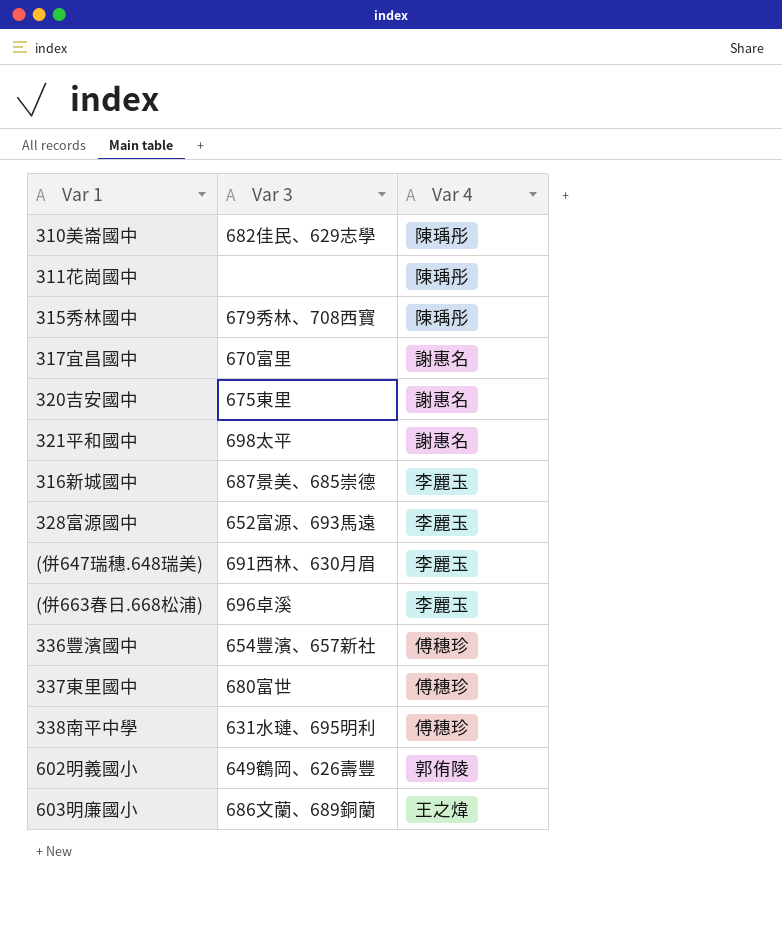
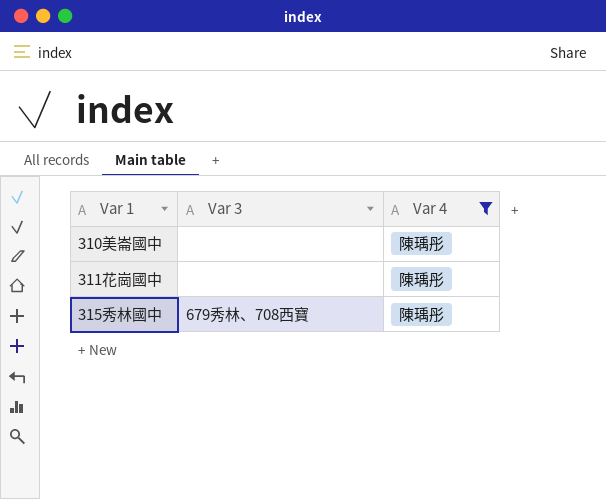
filter: none -> Var 4 = 陳瑀彤
310美崙國中 | Var 3: 682佳民、629志學 -> none

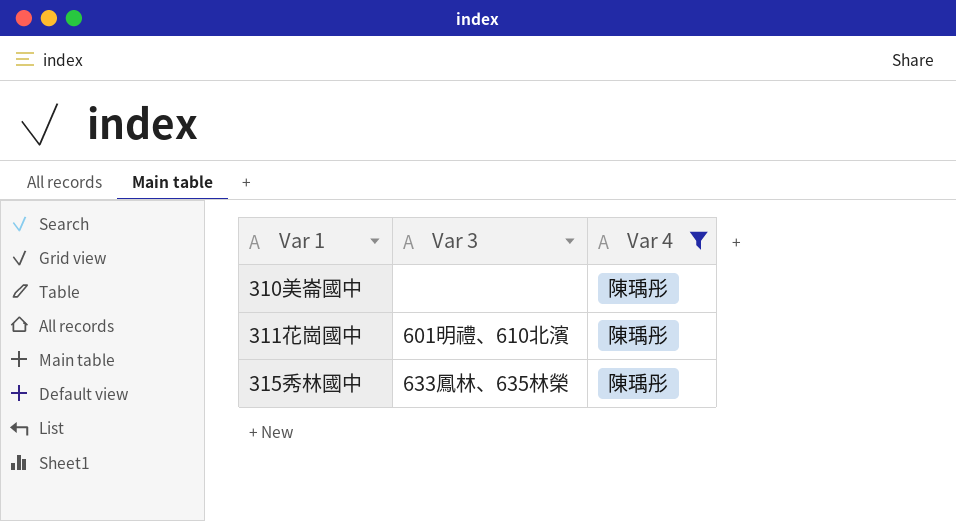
311花崗國中 | Var 3: none -> 601明禮、610北濱
315秀林國中 | Var 3: 679秀林、708西寶 -> 633鳳林、635林榮

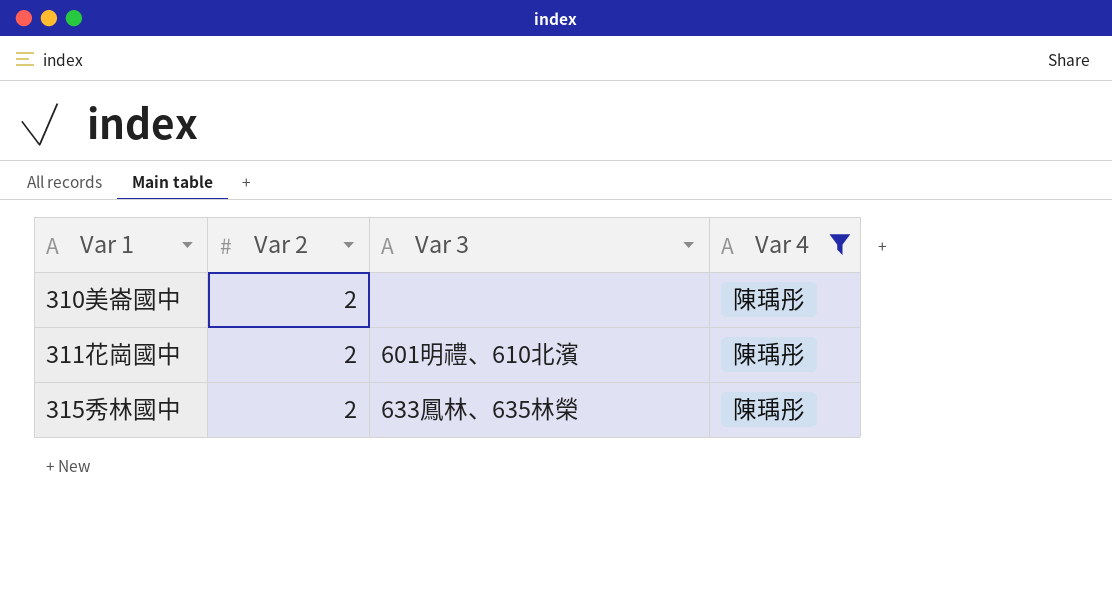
column Var 2 | position: none -> 2

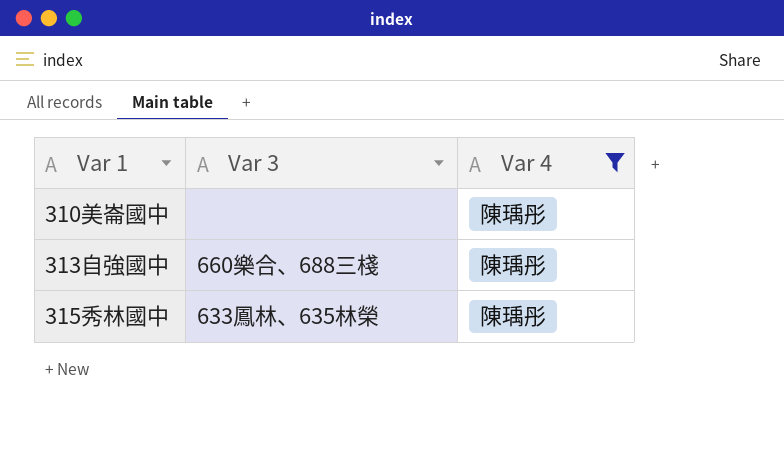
column Var 2 | position: 2 -> none
row 311花崗國中: 2 | 601明禮、610北濱 | 陳瑀彤 -> none
row 313自強國中: none -> 660樂合、688三棧 | 陳瑀彤

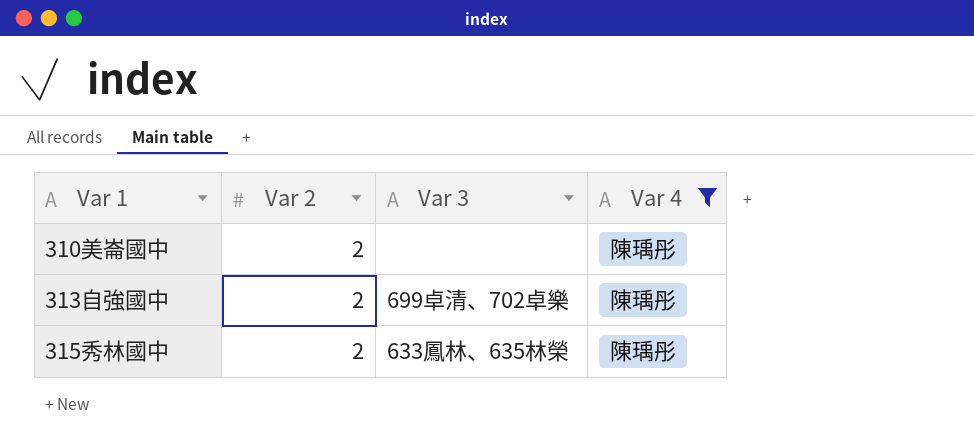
column Var 2 | position: none -> 2
313自強國中 | Var 3: 660樂合、688三棧 -> 699卓清、702卓樂

